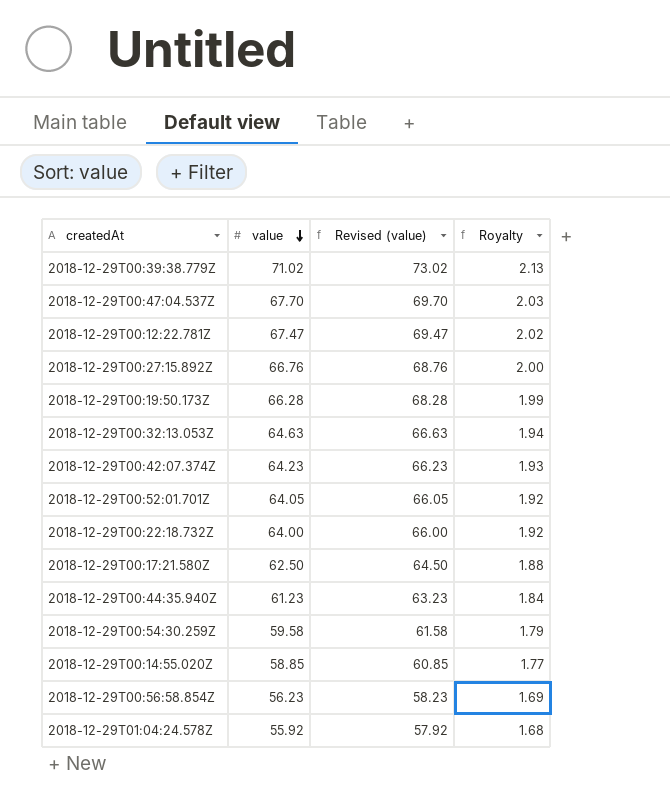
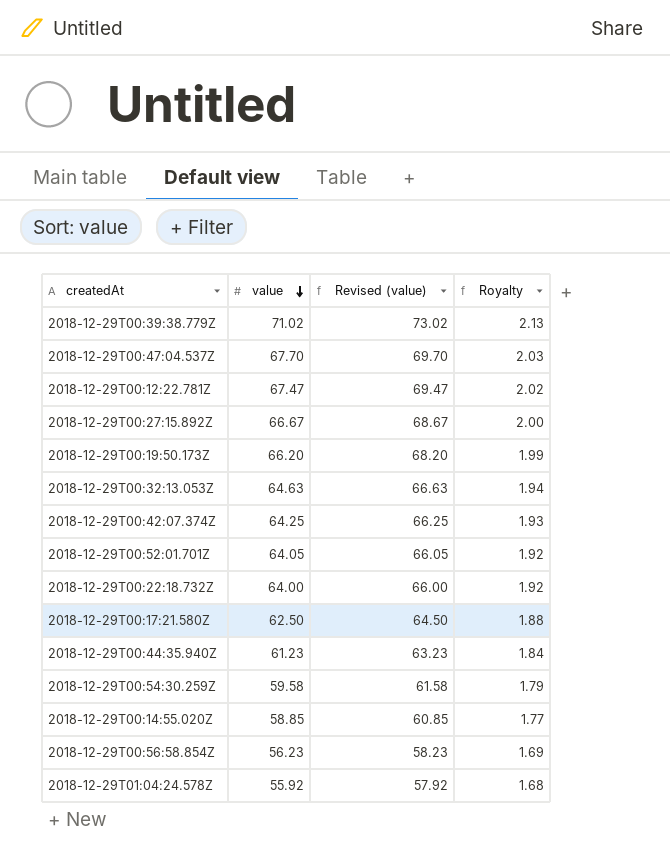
2018-12-29T00:27:15.892Z | value: 66.76 -> 66.67
2018-12-29T00:27:15.892Z | Revised (value): 68.76 -> 68.67
2018-12-29T00:19:50.173Z | value: 66.28 -> 66.20
2018-12-29T00:19:50.173Z | Revised (value): 68.28 -> 68.20
2018-12-29T00:42:07.374Z | value: 64.23 -> 64.25
2018-12-29T00:42:07.374Z | Revised (value): 66.23 -> 66.25

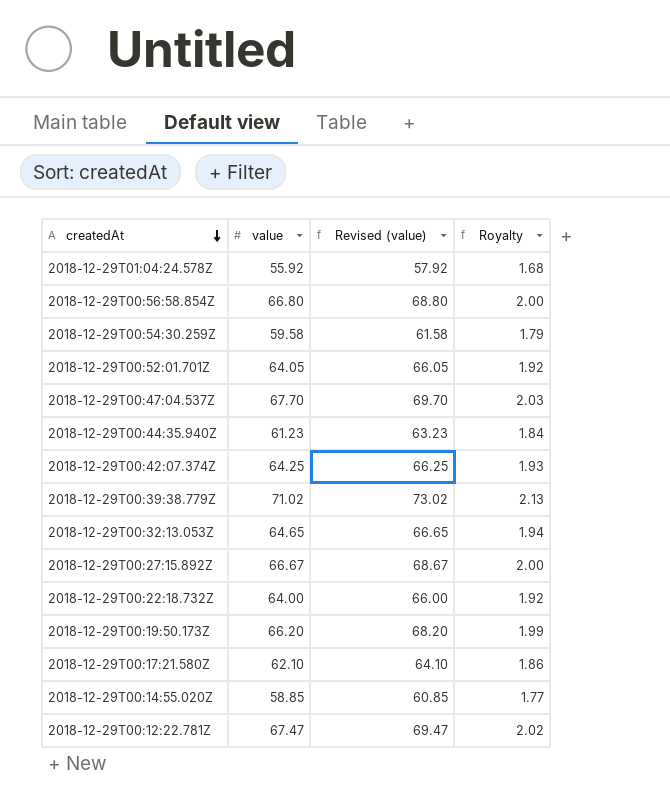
row order: value descending -> createdAt descending
2018-12-29T00:56:58.854Z | value: 56.23 -> 66.80
2018-12-29T00:56:58.854Z | Revised (value): 58.23 -> 68.80
2018-12-29T00:56:58.854Z | Royalty: 1.69 -> 2.00
2018-12-29T00:32:13.053Z | value: 64.63 -> 64.65
2018-12-29T00:32:13.053Z | Revised (value): 66.63 -> 66.65
2018-12-29T00:17:21.580Z | value: 62.50 -> 62.10
2018-12-29T00:17:21.580Z | Revised (value): 64.50 -> 64.10
2018-12-29T00:17:21.580Z | Royalty: 1.88 -> 1.86

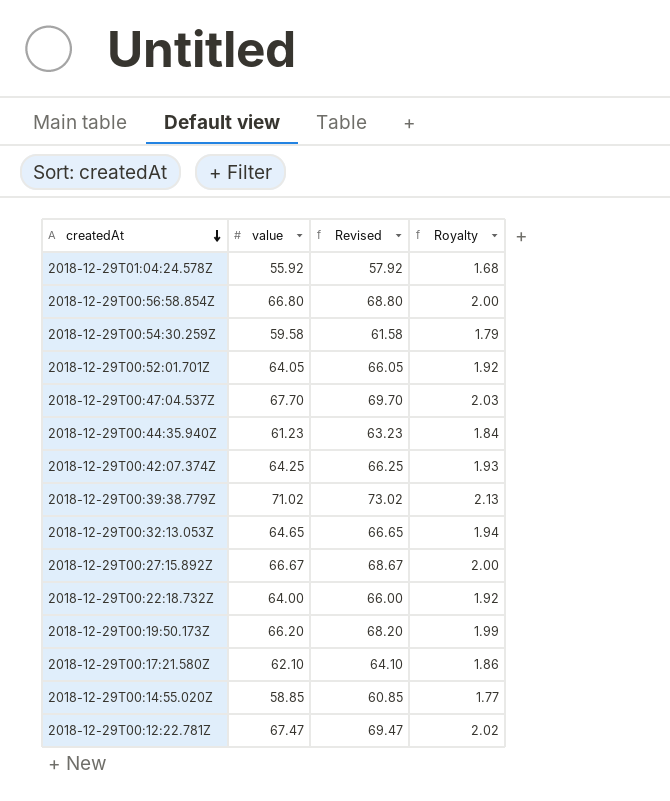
column name: Revised (value) -> Revised

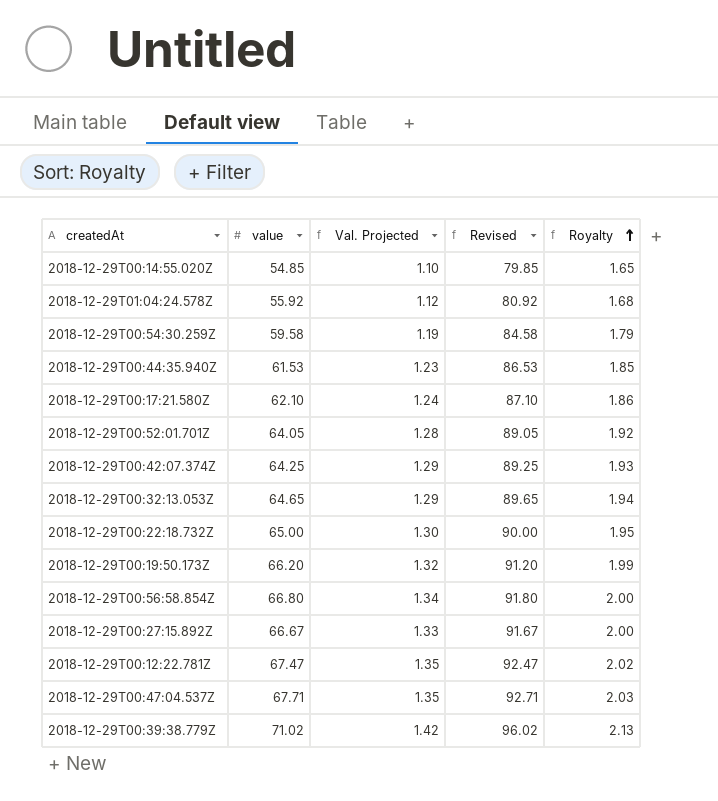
row order: createdAt descending -> Royalty ascending
column Val. Projected | formula: none -> [value] * 0.02
column Revised | formula: [value] + 2 -> [value] + 25
2018-12-29T00:14:55.020Z | value: 58.85 -> 54.85
2018-12-29T00:14:55.020Z | Royalty: 1.77 -> 1.65
2018-12-29T00:44:35.940Z | value: 61.23 -> 61.53
2018-12-29T00:44:35.940Z | Royalty: 1.84 -> 1.85
2018-12-29T00:22:18.732Z | value: 64.00 -> 65.00
2018-12-29T00:22:18.732Z | Royalty: 1.92 -> 1.95
2018-12-29T00:47:04.537Z | value: 67.70 -> 67.71

